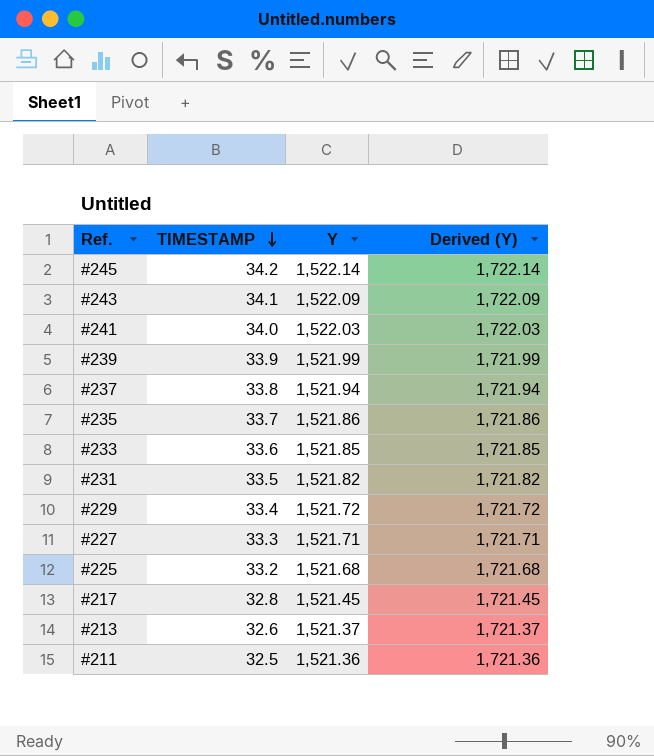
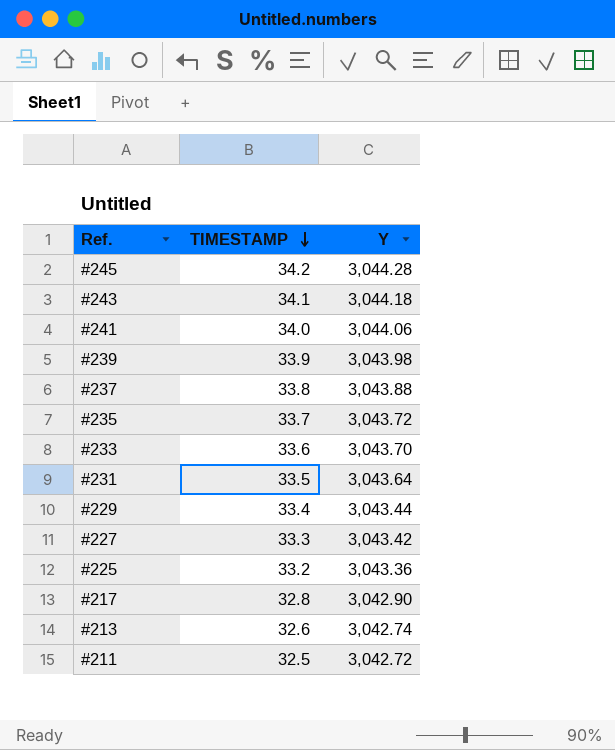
column Derived (Y) | formula: [Y] + 200 -> none
#245 | Y: 1,522.14 -> 3,044.28
#243 | Y: 1,522.09 -> 3,044.18
#241 | Y: 1,522.03 -> 3,044.06
#239 | Y: 1,521.99 -> 3,043.98
#237 | Y: 1,521.94 -> 3,043.88
#235 | Y: 1,521.86 -> 3,043.72
#233 | Y: 1,521.85 -> 3,043.70
#231 | Y: 1,521.82 -> 3,043.64
#229 | Y: 1,521.72 -> 3,043.44
#227 | Y: 1,521.71 -> 3,043.42
#225 | Y: 1,521.68 -> 3,043.36
#217 | Y: 1,521.45 -> 3,042.90
#213 | Y: 1,521.37 -> 3,042.74
#211 | Y: 1,521.36 -> 3,042.72

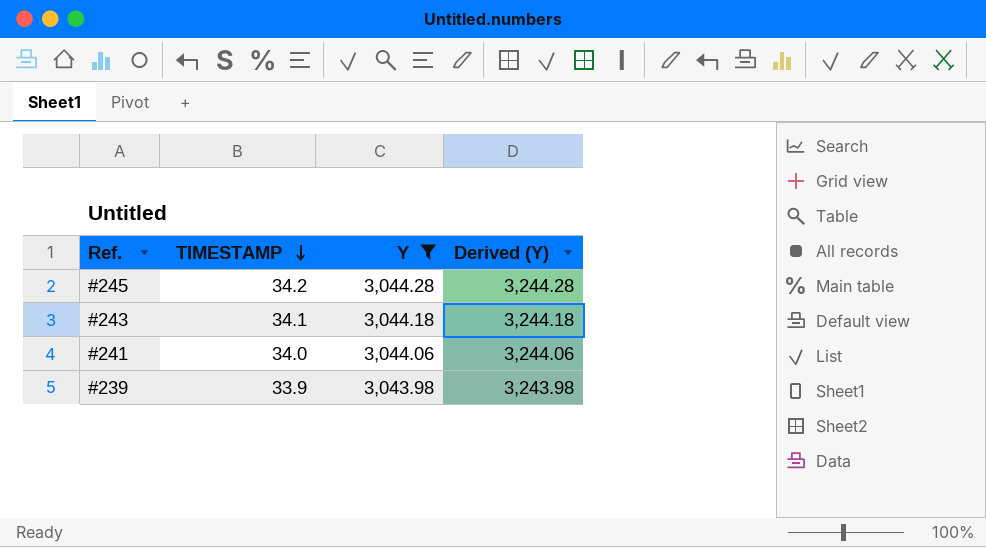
filter: none -> Y >= 3,043.98
column Derived (Y) | formula: none -> [Y] + 200

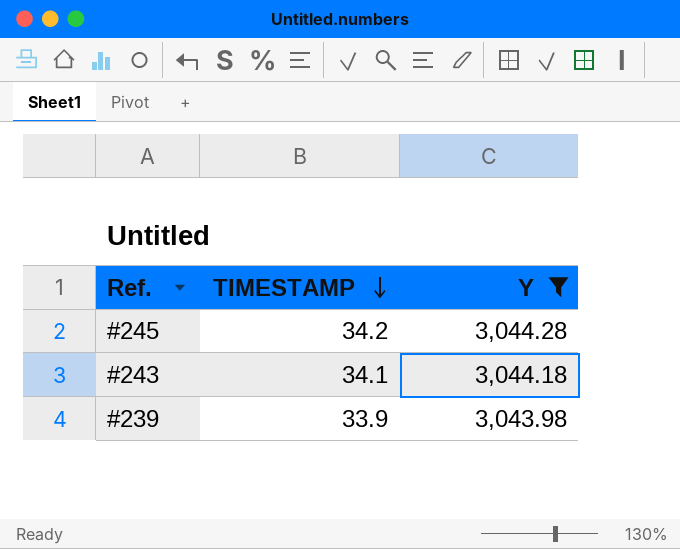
column Derived (Y) | formula: [Y] + 200 -> none
row #241: 34.0 | 3,044.06 | 3,244.06 -> none

